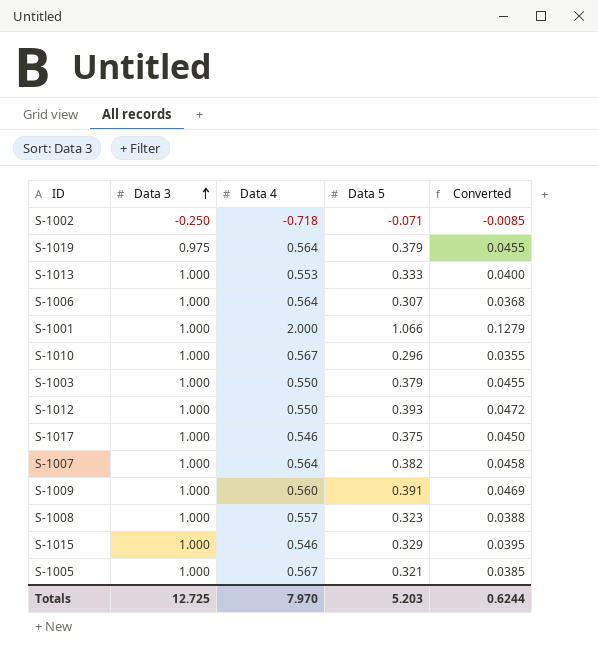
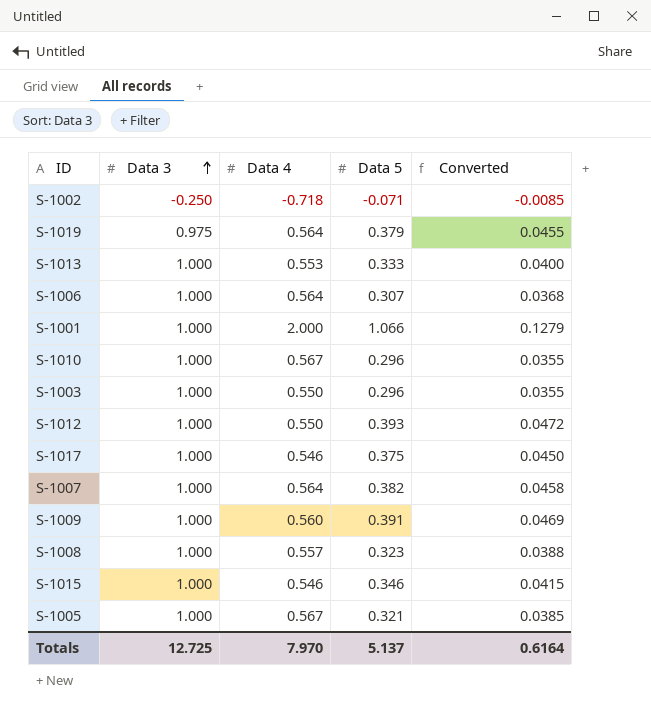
S-1003 | Data 5: 0.379 -> 0.296
S-1003 | Converted: 0.0455 -> 0.0355
S-1015 | Data 5: 0.329 -> 0.346
S-1015 | Converted: 0.0395 -> 0.0415
Totals | Data 5: 5.203 -> 5.137
Totals | Converted: 0.6244 -> 0.6164

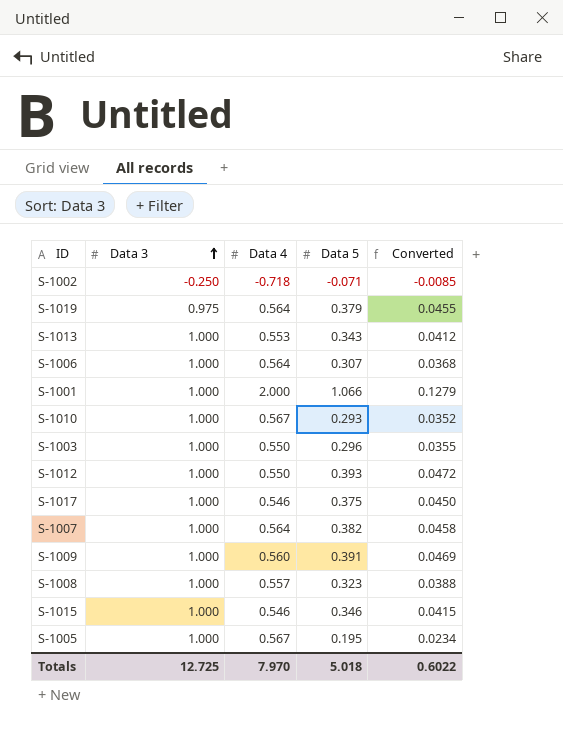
S-1013 | Data 5: 0.333 -> 0.343
S-1013 | Converted: 0.0400 -> 0.0412
S-1010 | Data 5: 0.296 -> 0.293
S-1010 | Converted: 0.0355 -> 0.0352
S-1005 | Data 5: 0.321 -> 0.195
S-1005 | Converted: 0.0385 -> 0.0234
Totals | Data 5: 5.137 -> 5.018
Totals | Converted: 0.6164 -> 0.6022

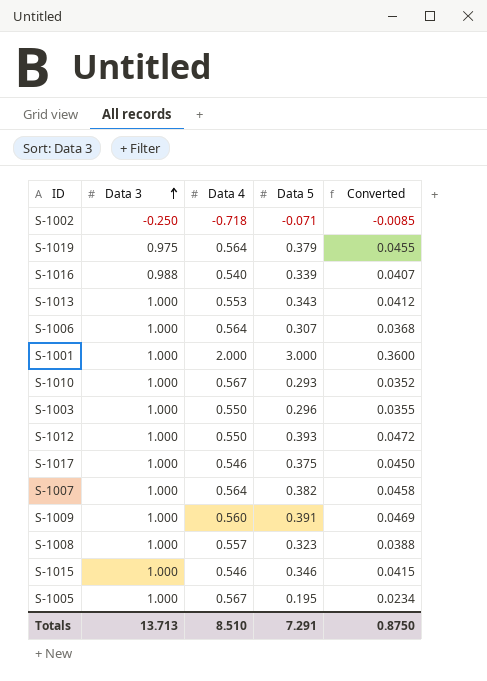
row S-1016: none -> 0.988 | 0.540 | 0.339 | 0.0407
S-1001 | Data 5: 1.066 -> 3.000
S-1001 | Converted: 0.1279 -> 0.3600
Totals | Data 3: 12.725 -> 13.713
Totals | Data 4: 7.970 -> 8.510
Totals | Data 5: 5.018 -> 7.291
Totals | Converted: 0.6022 -> 0.8750

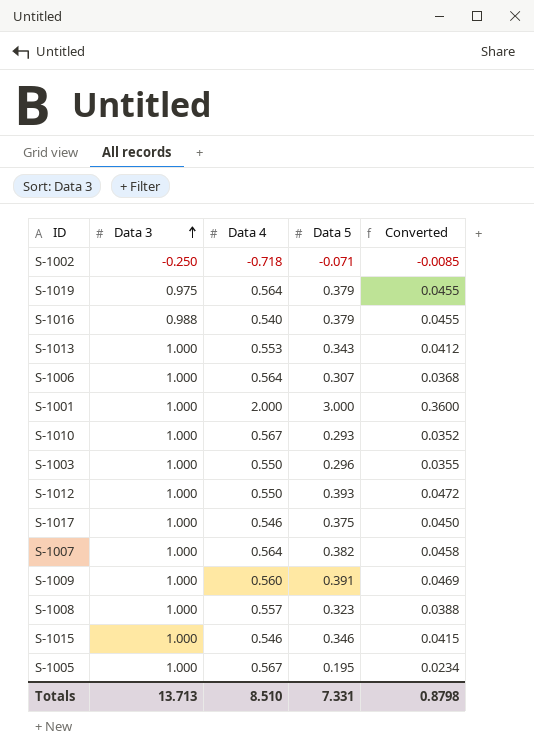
S-1016 | Data 5: 0.339 -> 0.379
S-1016 | Converted: 0.0407 -> 0.0455
Totals | Data 5: 7.291 -> 7.331
Totals | Converted: 0.8750 -> 0.8798

